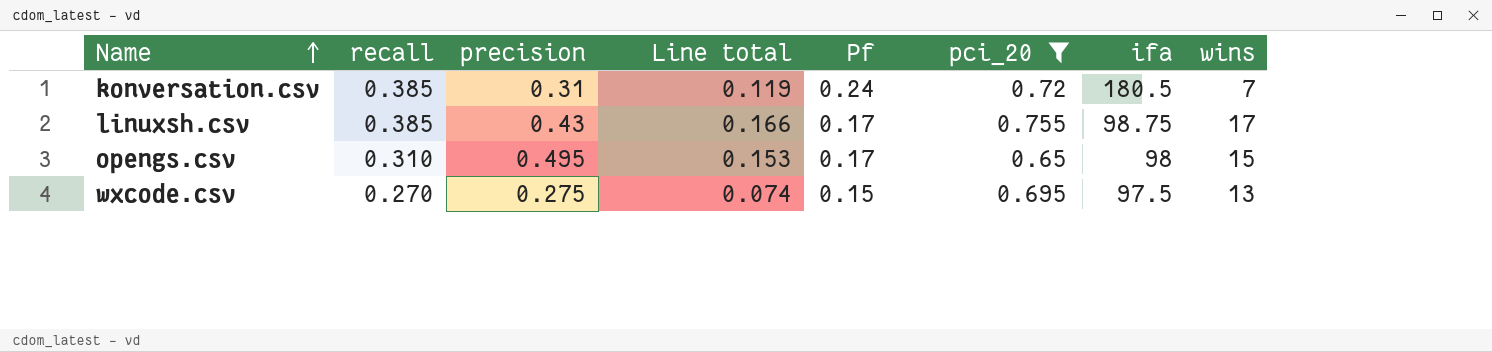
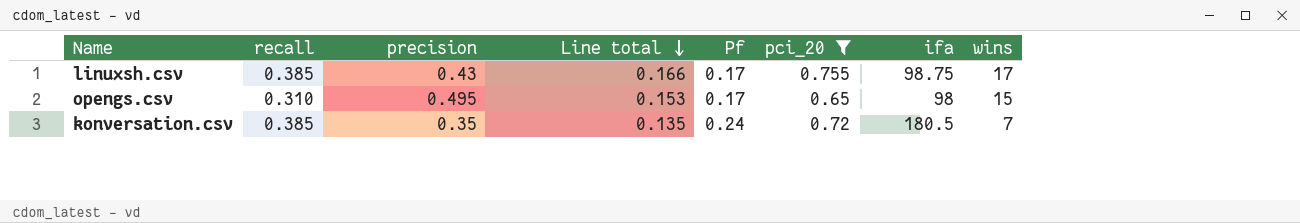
row order: Name ascending -> Line total descending
row wxcode.csv: 0.270 | 0.275 | 0.074 | 0.15 | 0.695 | 97.5 | 13 -> none
konversation.csv | precision: 0.31 -> 0.35
konversation.csv | Line total: 0.119 -> 0.135

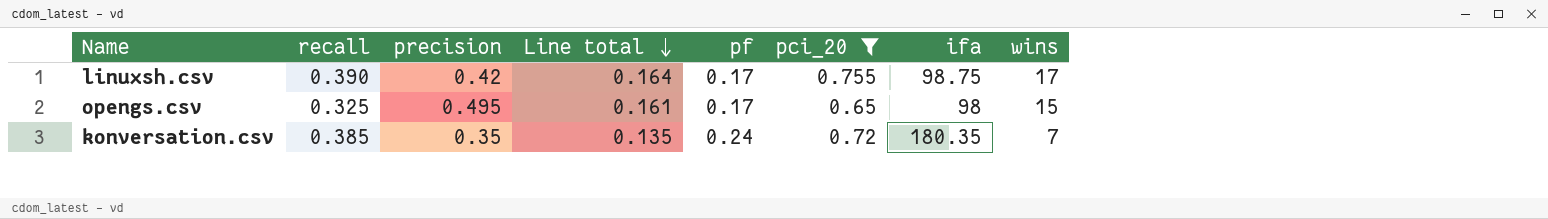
column name: Pf -> pf
linuxsh.csv | recall: 0.385 -> 0.390
linuxsh.csv | precision: 0.43 -> 0.42
linuxsh.csv | Line total: 0.166 -> 0.164
opengs.csv | recall: 0.310 -> 0.325
opengs.csv | Line total: 0.153 -> 0.161
konversation.csv | ifa: 180.5 -> 180.35

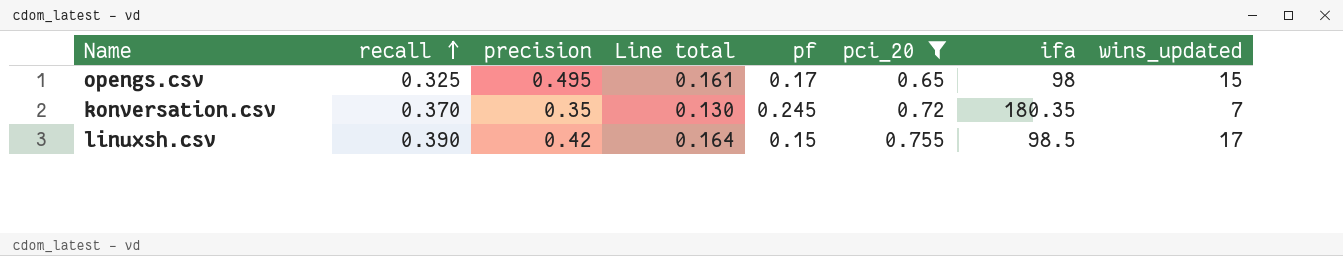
row order: Line total descending -> recall ascending
column name: wins -> wins_updated
konversation.csv | recall: 0.385 -> 0.370
konversation.csv | Line total: 0.135 -> 0.130
konversation.csv | pf: 0.24 -> 0.245
linuxsh.csv | pf: 0.17 -> 0.15
linuxsh.csv | ifa: 98.75 -> 98.5

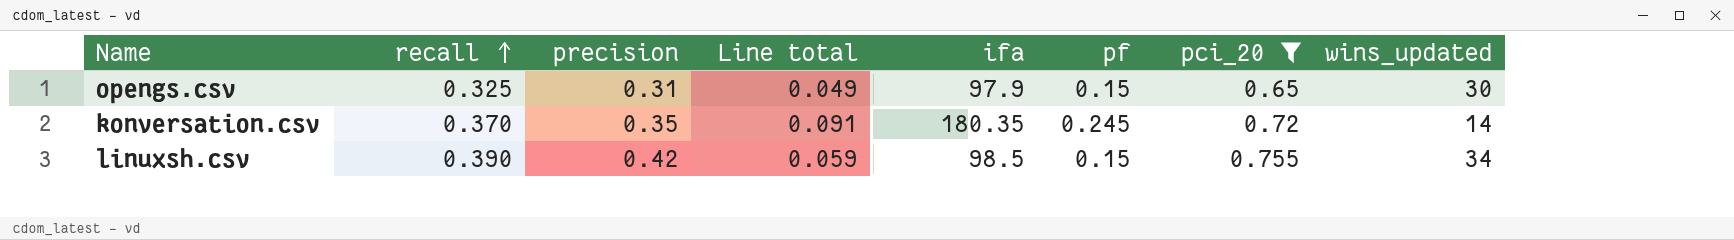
column Line total | formula: [recall] * [precision] -> [recall] * [pf]
column ifa | position: 7 -> 5
opengs.csv | precision: 0.495 -> 0.31
opengs.csv | ifa: 98 -> 97.9
opengs.csv | pf: 0.17 -> 0.15
opengs.csv | wins_updated: 15 -> 30
konversation.csv | wins_updated: 7 -> 14
linuxsh.csv | wins_updated: 17 -> 34

